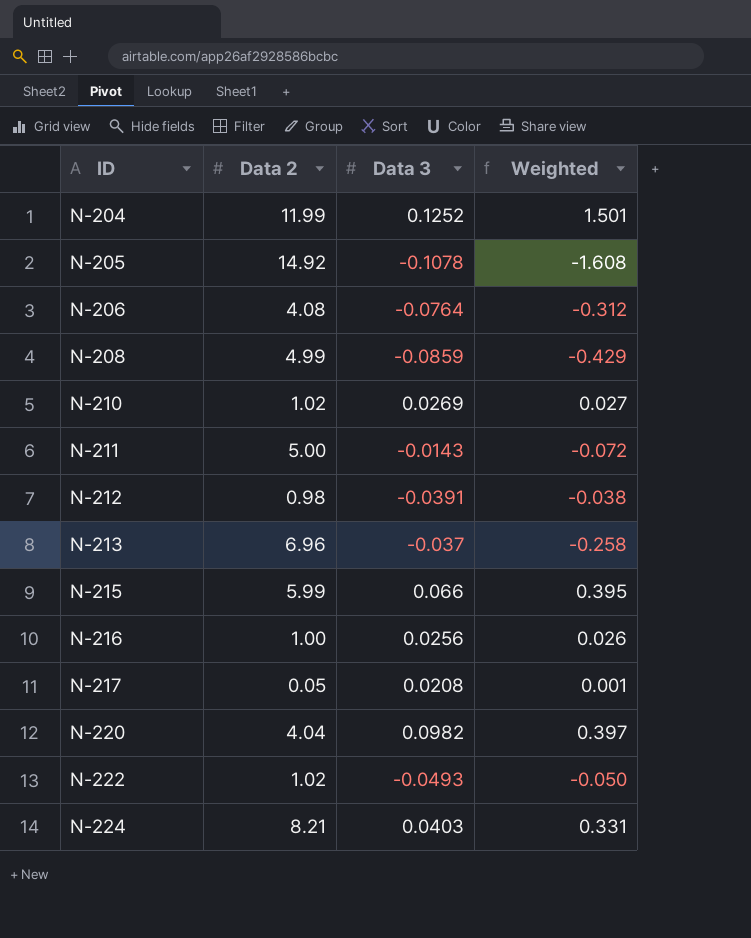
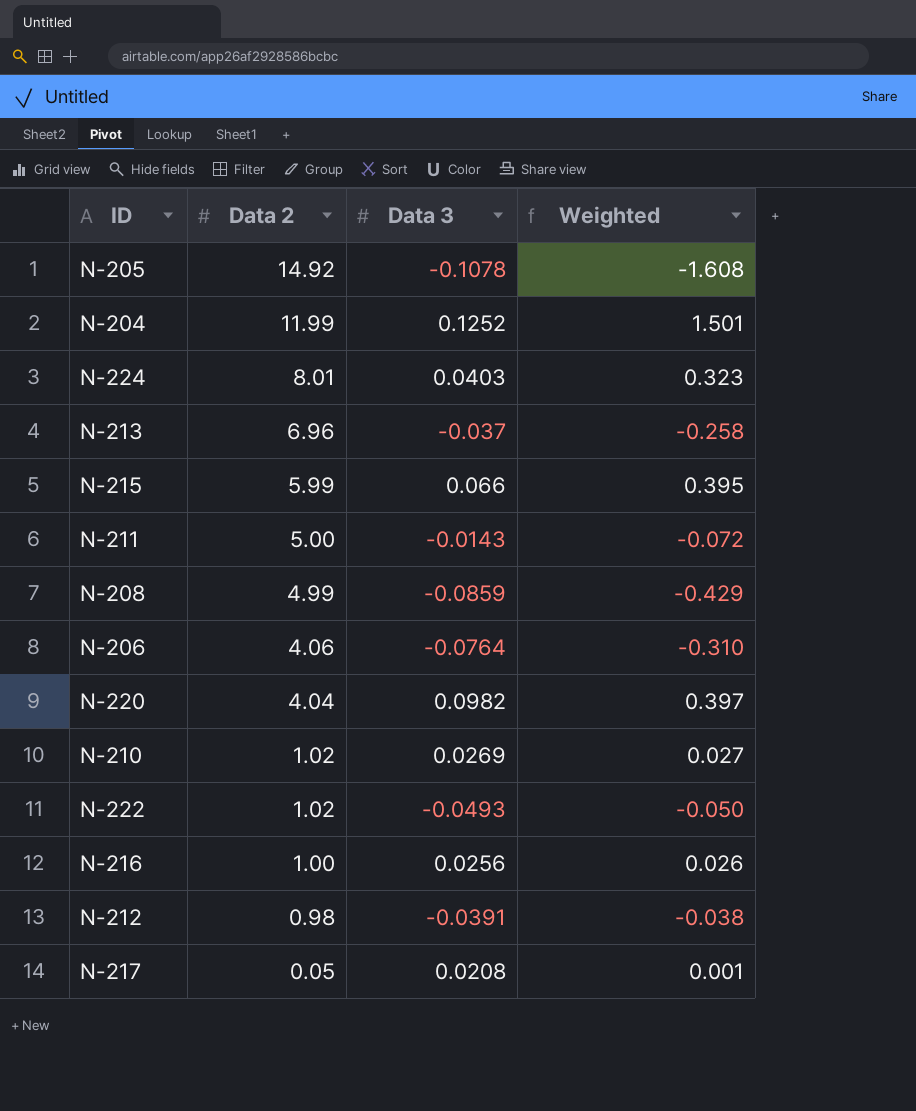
row order: ID ascending -> Data 2 descending
N-224 | Data 2: 8.21 -> 8.01
N-224 | Weighted: 0.331 -> 0.323
N-206 | Data 2: 4.08 -> 4.06
N-206 | Weighted: -0.312 -> -0.310

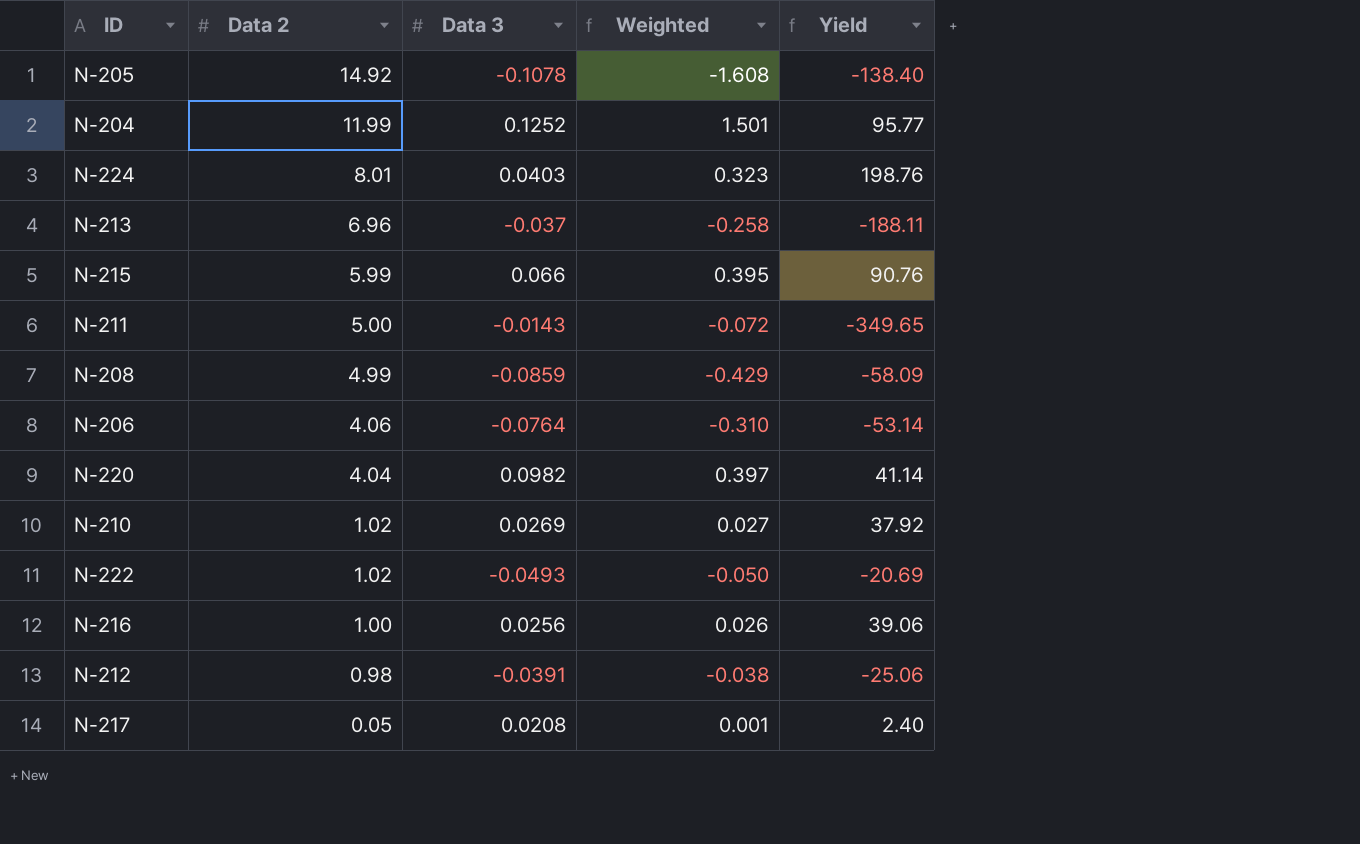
column Yield | formula: none -> [Data 2] / [Data 3]

